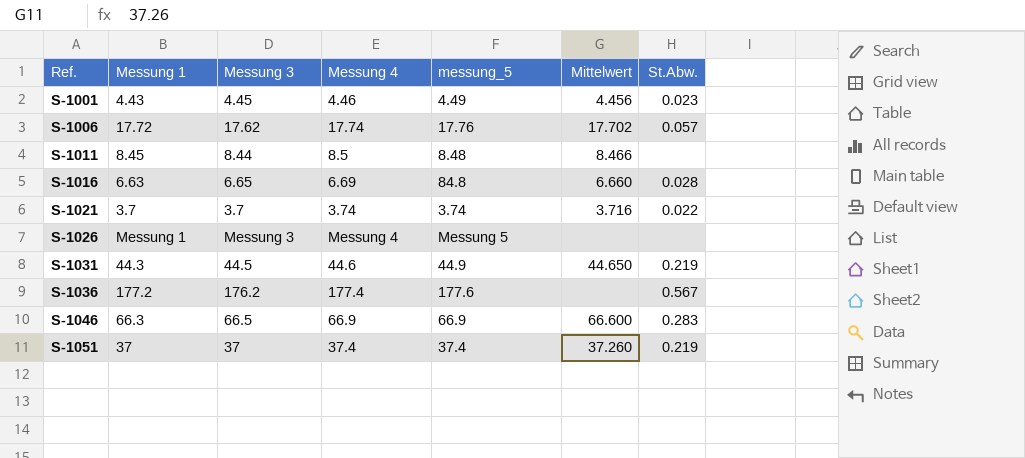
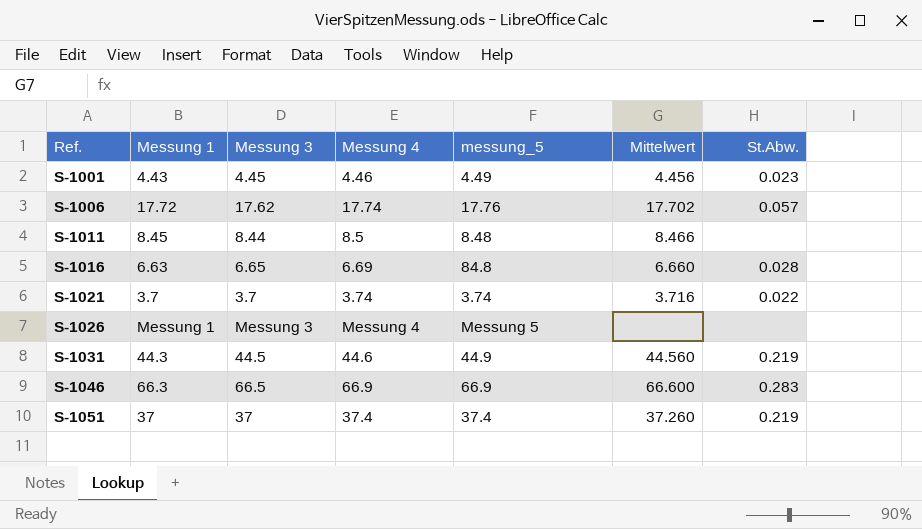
row S-1036: 177.2 | 176.2 | 177.4 | 177.6 | none | 0.567 -> none
S-1031 | Mittelwert: 44.650 -> 44.560

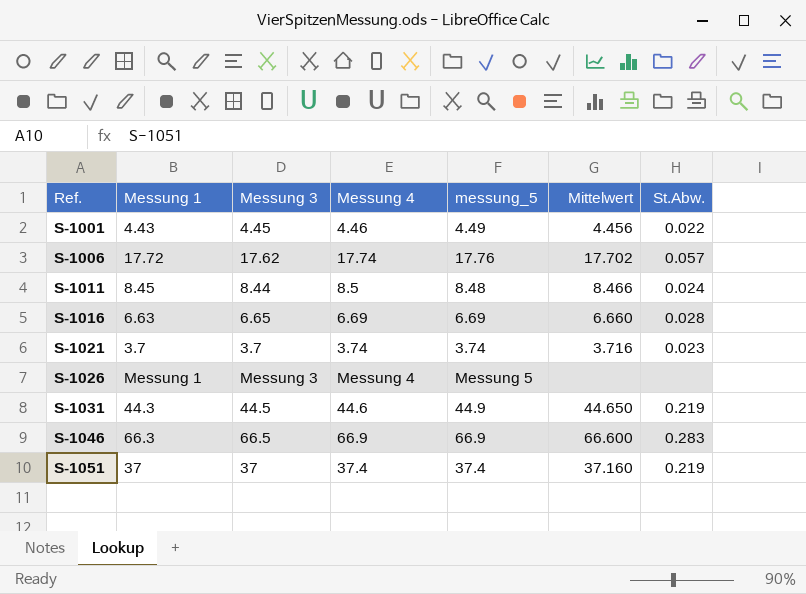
S-1001 | St.Abw.: 0.023 -> 0.022
S-1011 | St.Abw.: none -> 0.024
S-1016 | messung_5: 84.8 -> 6.69
S-1021 | St.Abw.: 0.022 -> 0.023
S-1031 | Mittelwert: 44.560 -> 44.650
S-1051 | Mittelwert: 37.260 -> 37.160

